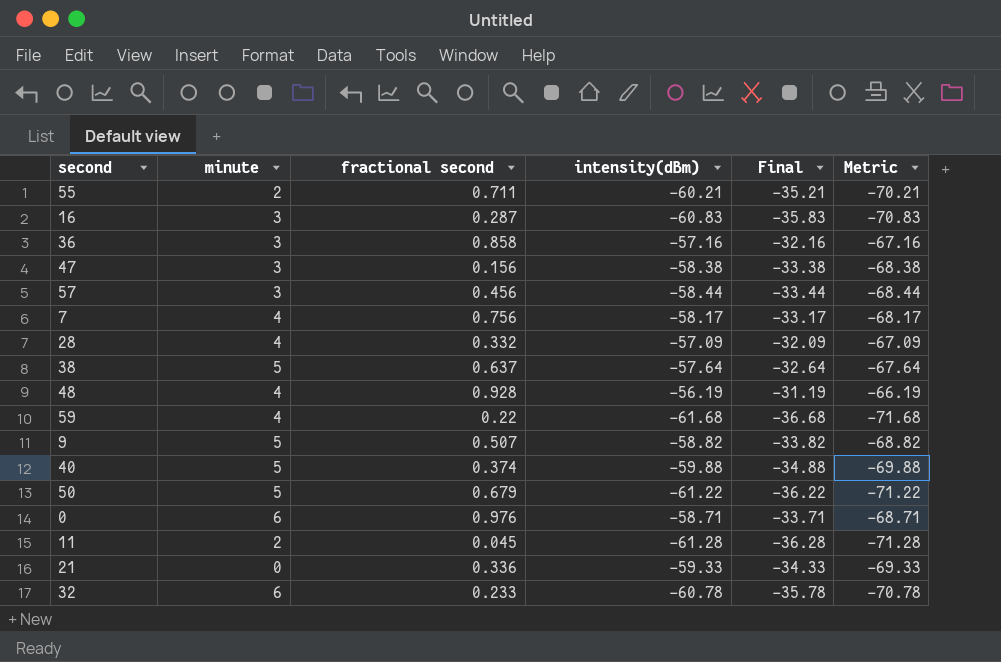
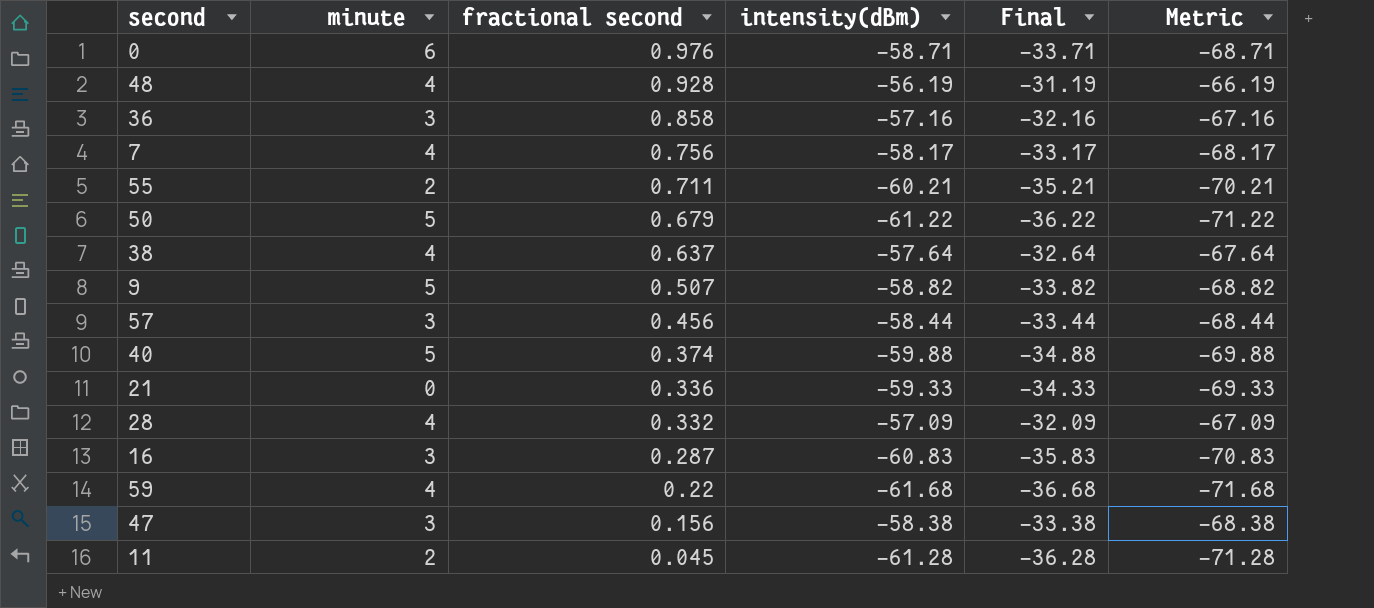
row order: none -> fractional second descending
row 32: 6 | 0.233 | -60.78 | -35.78 | -70.78 -> none
38 | minute: 5 -> 4

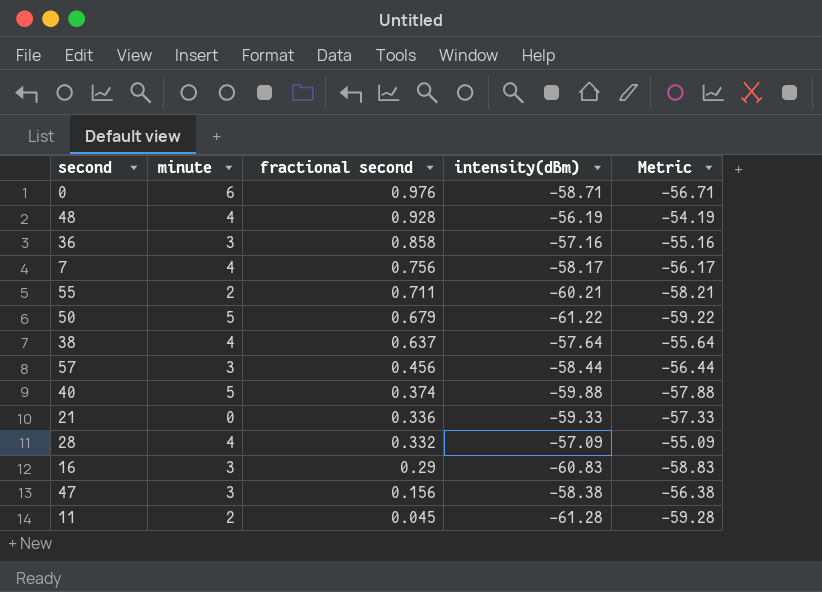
column Final | formula: [intensity(dBm)] + 25 -> none
column Metric | formula: [intensity(dBm)] - 10 -> [intensity(dBm)] + 2
row 9: 5 | 0.507 | -58.82 | -33.82 | -68.82 -> none
row 59: 4 | 0.22 | -61.68 | -36.68 | -71.68 -> none
16 | fractional second: 0.287 -> 0.29

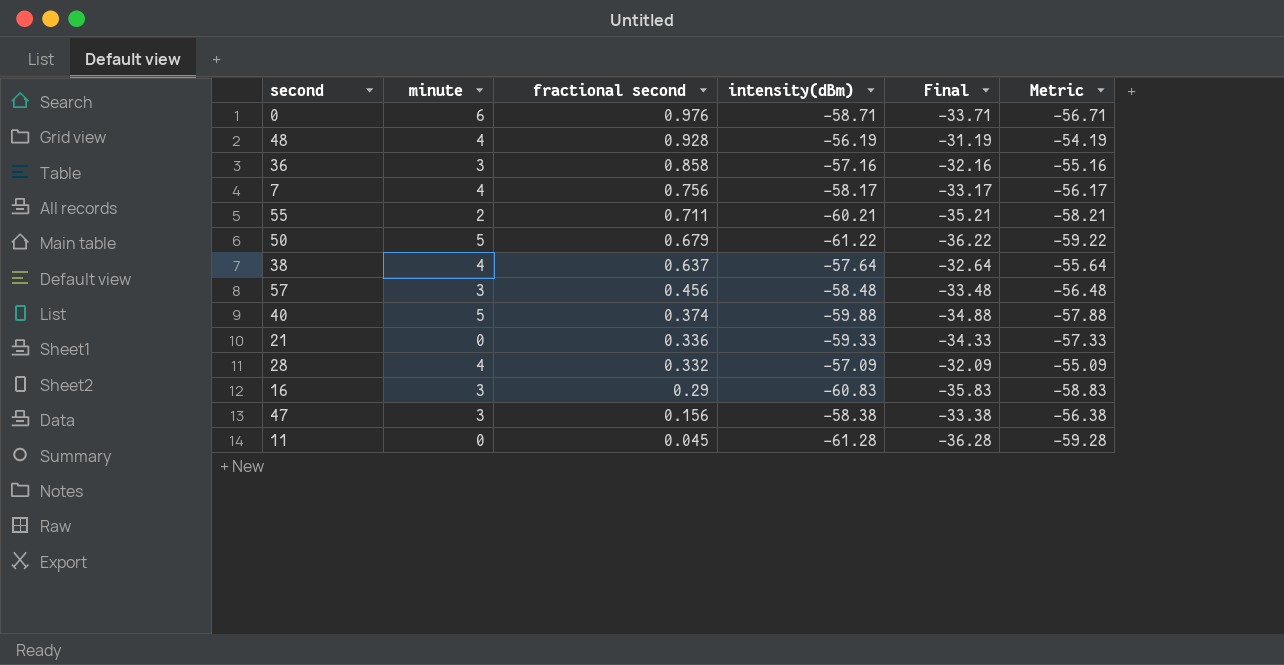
column Final | formula: none -> [intensity(dBm)] + 25
57 | intensity(dBm): -58.44 -> -58.48
57 | Metric: -56.44 -> -56.48
11 | minute: 2 -> 0

